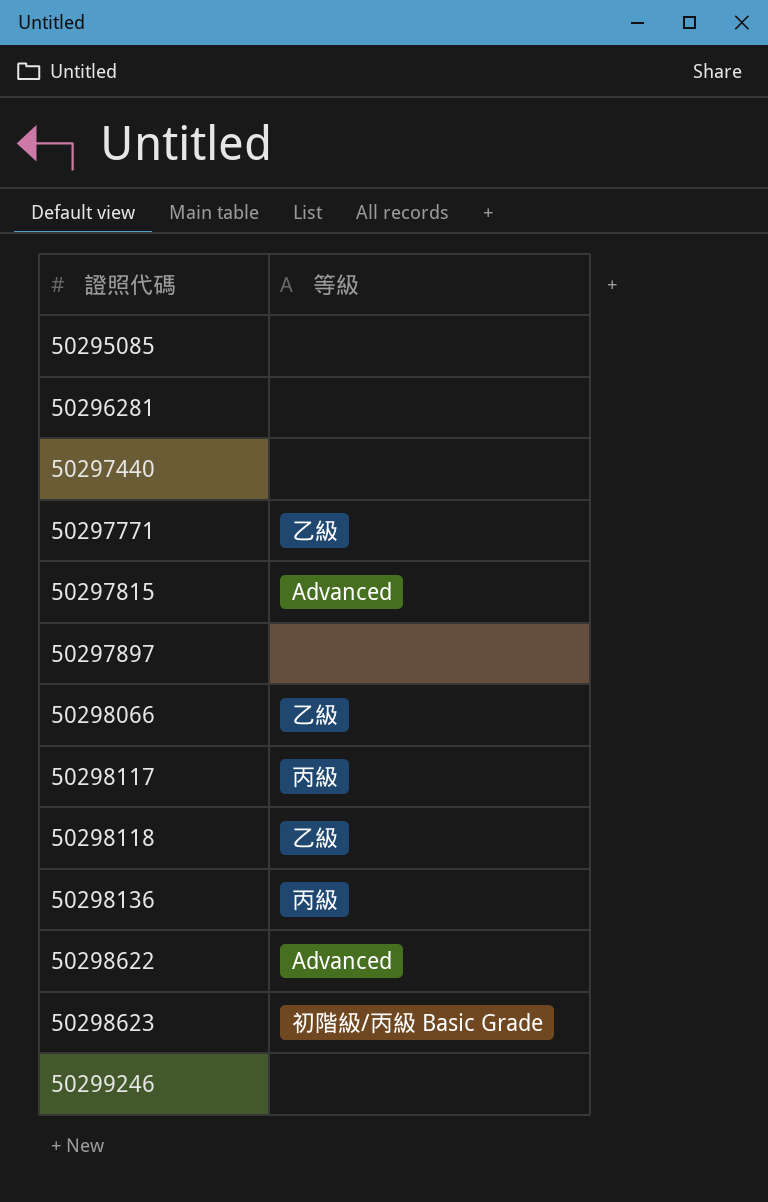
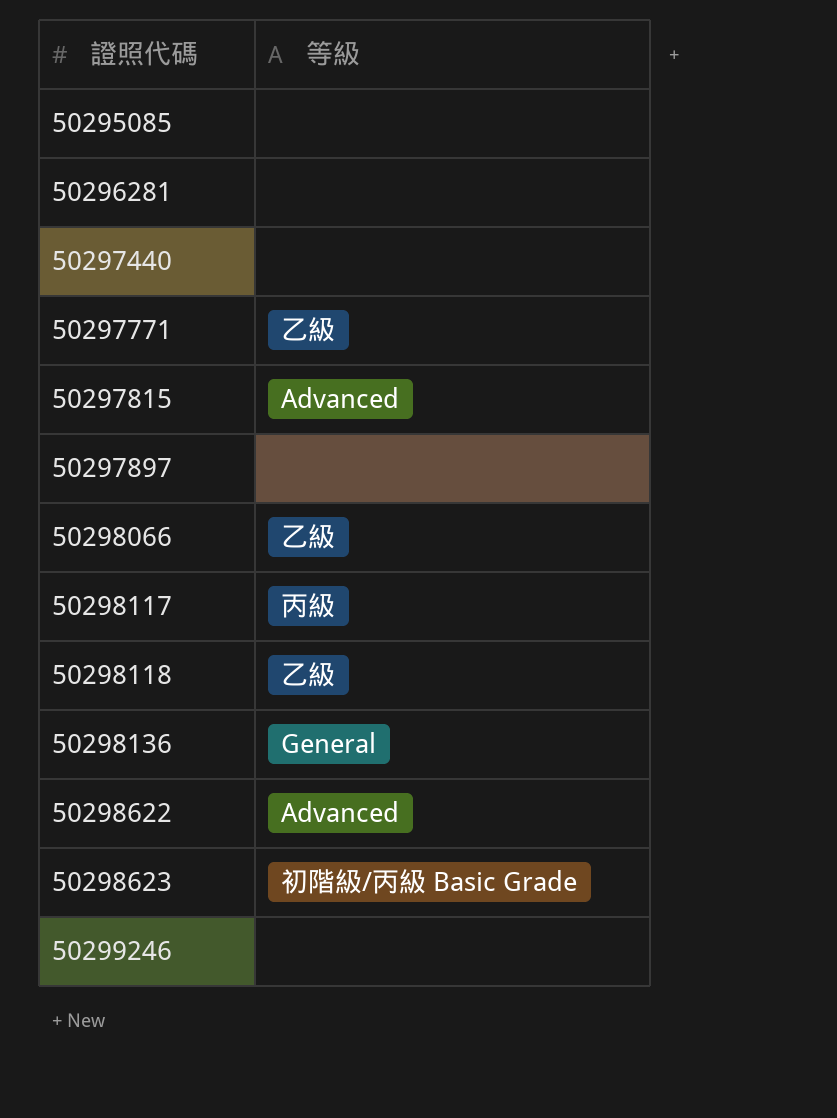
50298136 | 等級: 丙級 -> General

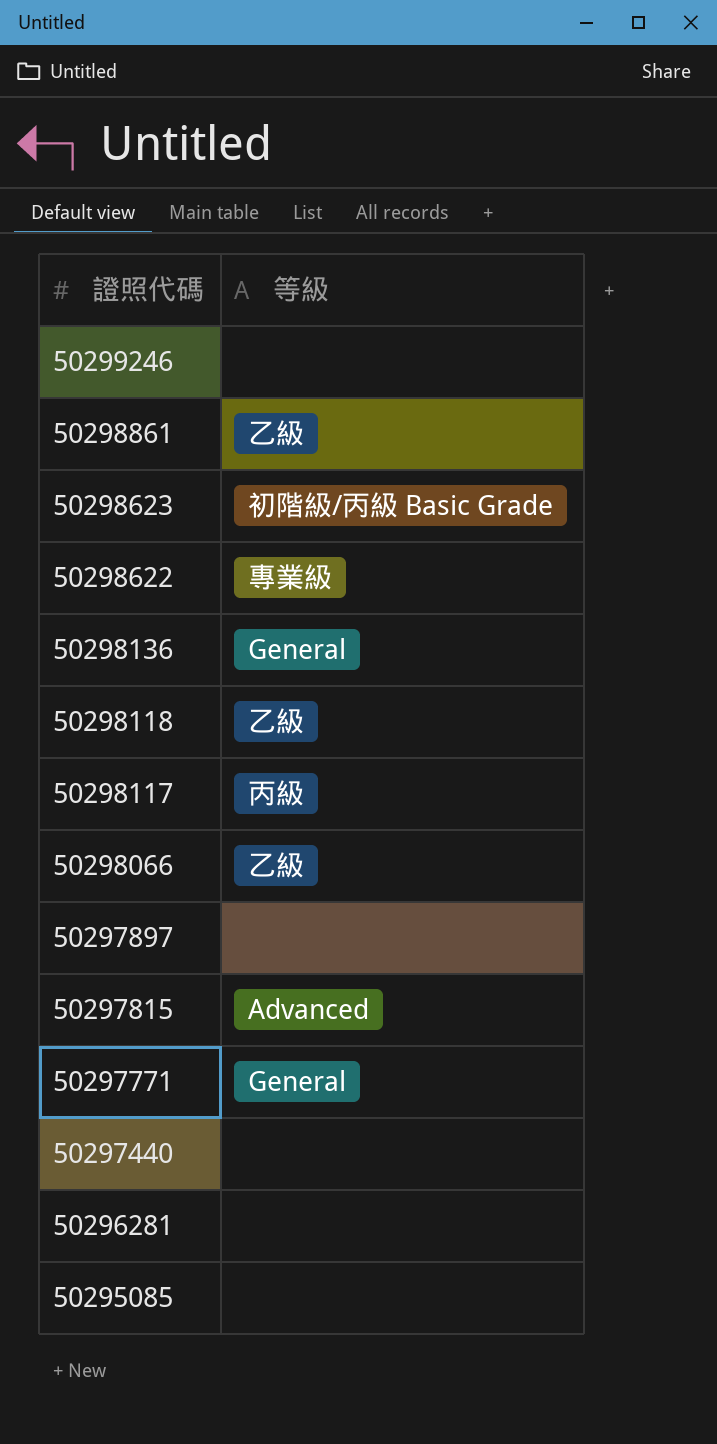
row order: 證照代碼 ascending -> 證照代碼 descending
row 50298861: none -> 乙級
50298622 | 等級: Advanced -> 專業級
50297771 | 等級: 乙級 -> General

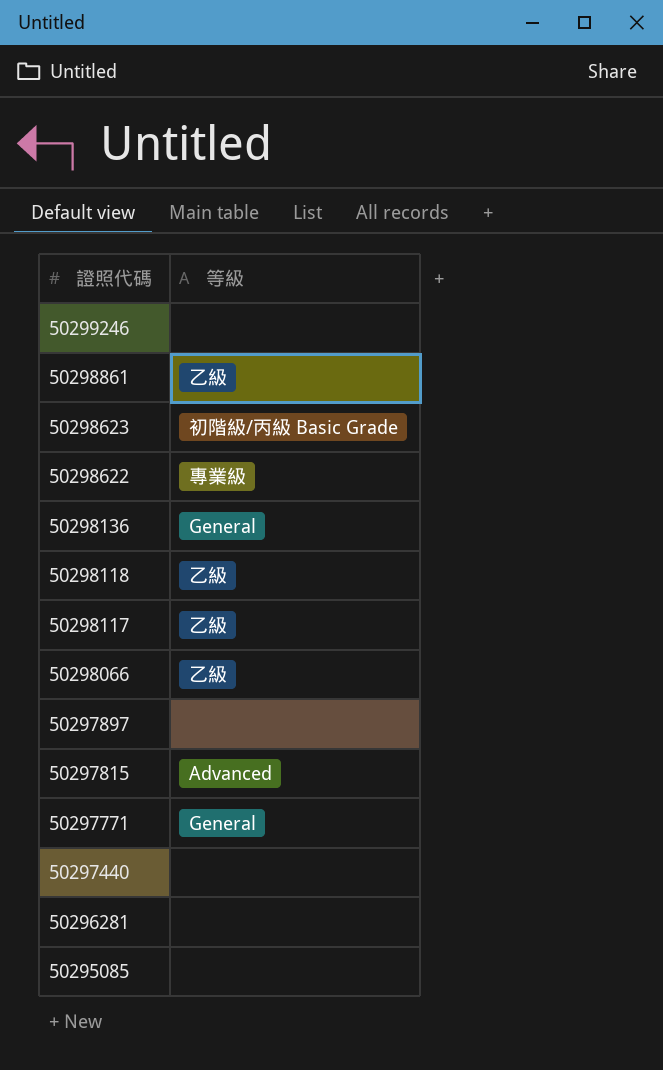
50298117 | 等級: 丙級 -> 乙級

